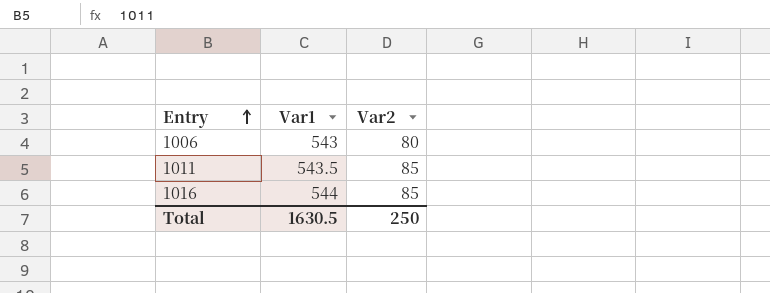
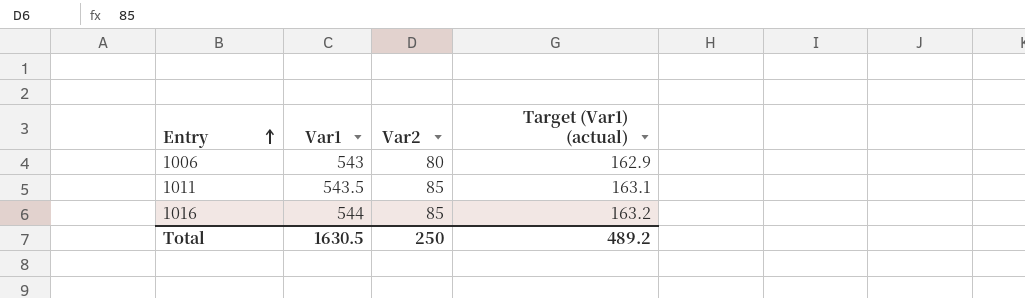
column Target (Var1) (actual) | formula: none -> [Var1] * 0.3

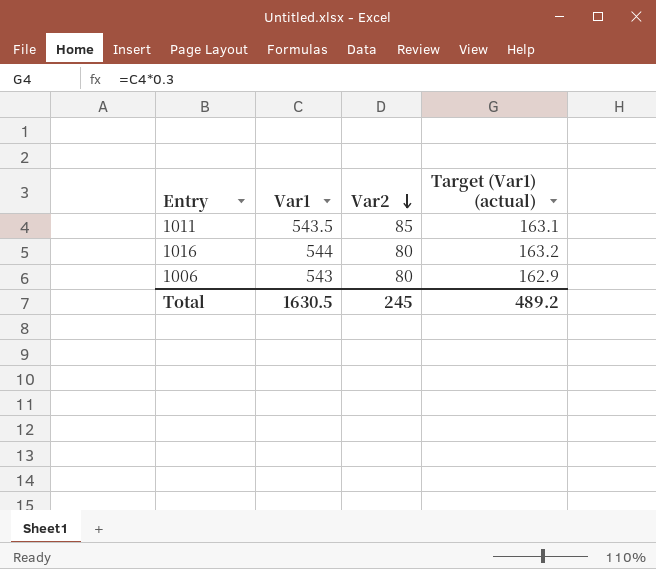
row order: Entry ascending -> Var2 descending
1016 | Var2: 85 -> 80
Total | Var2: 250 -> 245

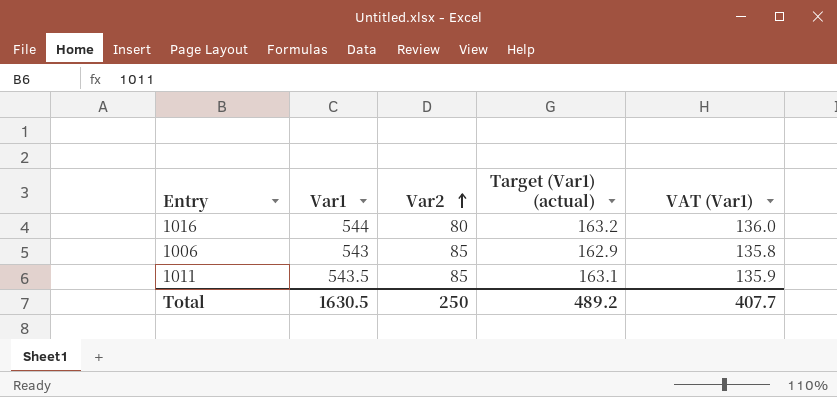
row order: Var2 descending -> Var2 ascending
column VAT (Var1) | formula: none -> [Var1] * 0.25
1006 | Var2: 80 -> 85
Total | Var2: 245 -> 250

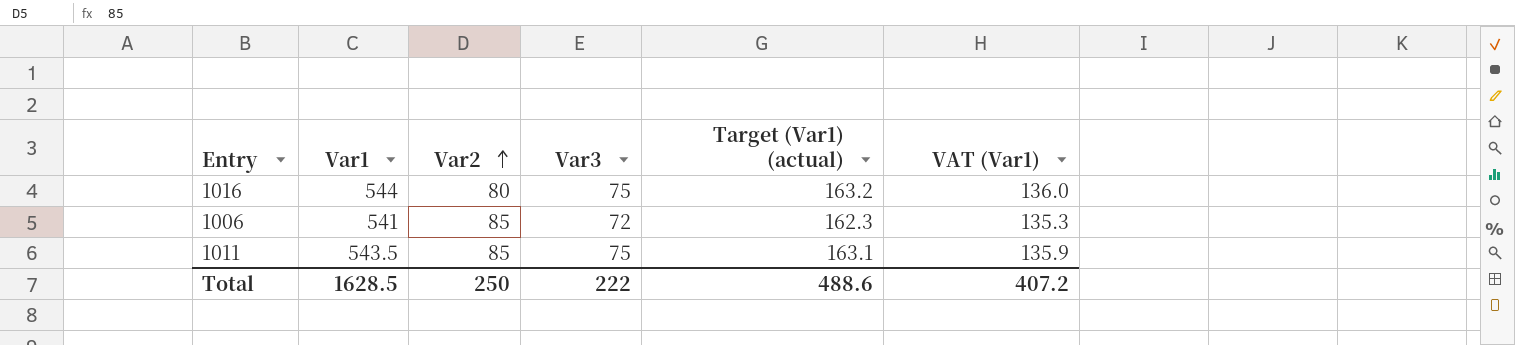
column Var3 | position: none -> 4
1006 | Var1: 543 -> 541
1006 | Target (Var1) (actual): 162.9 -> 162.3
1006 | VAT (Var1): 135.8 -> 135.3
Total | Var1: 1630.5 -> 1628.5
Total | Target (Var1) (actual): 489.2 -> 488.6
Total | VAT (Var1): 407.7 -> 407.2

